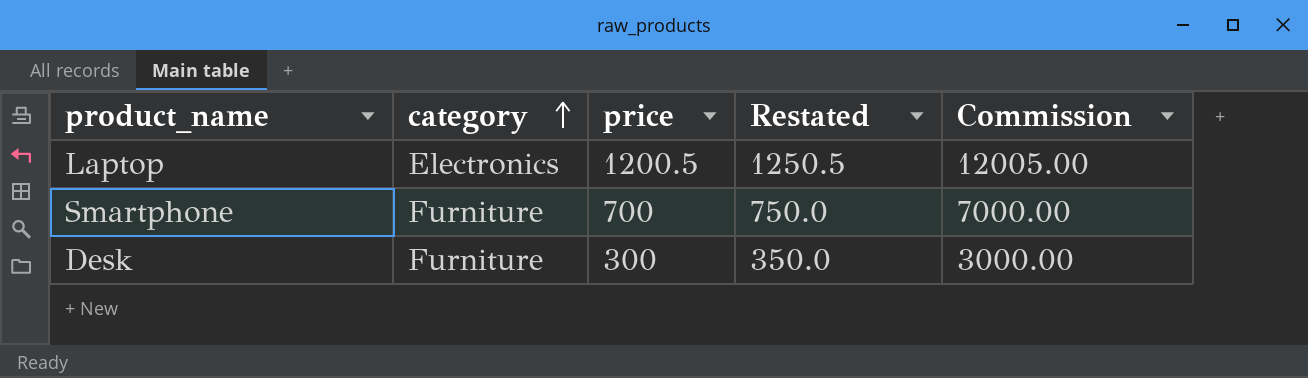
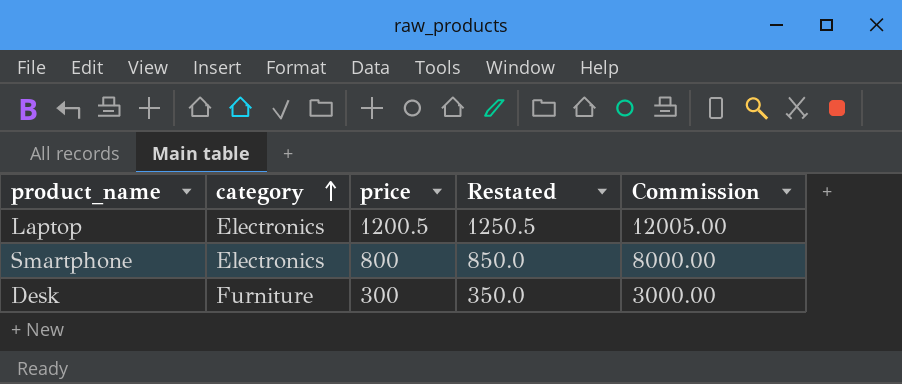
Smartphone | category: Furniture -> Electronics
Smartphone | price: 700 -> 800
Smartphone | Restated: 750.0 -> 850.0
Smartphone | Commission: 7000.00 -> 8000.00

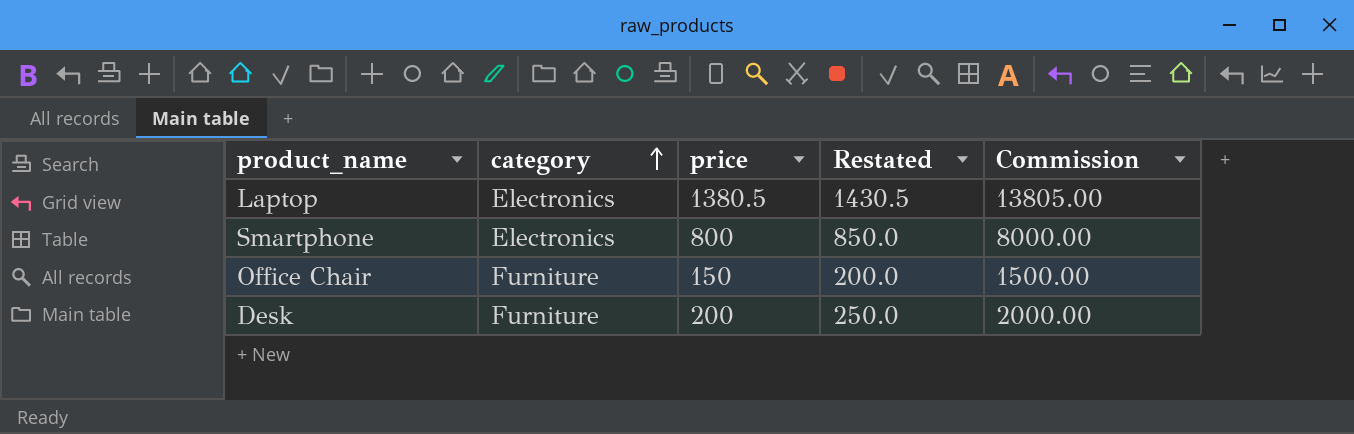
Laptop | price: 1200.5 -> 1380.5
Laptop | Restated: 1250.5 -> 1430.5
Laptop | Commission: 12005.00 -> 13805.00
row Office Chair: none -> Furniture | 150 | 200.0 | 1500.00
Desk | price: 300 -> 200
Desk | Restated: 350.0 -> 250.0
Desk | Commission: 3000.00 -> 2000.00

